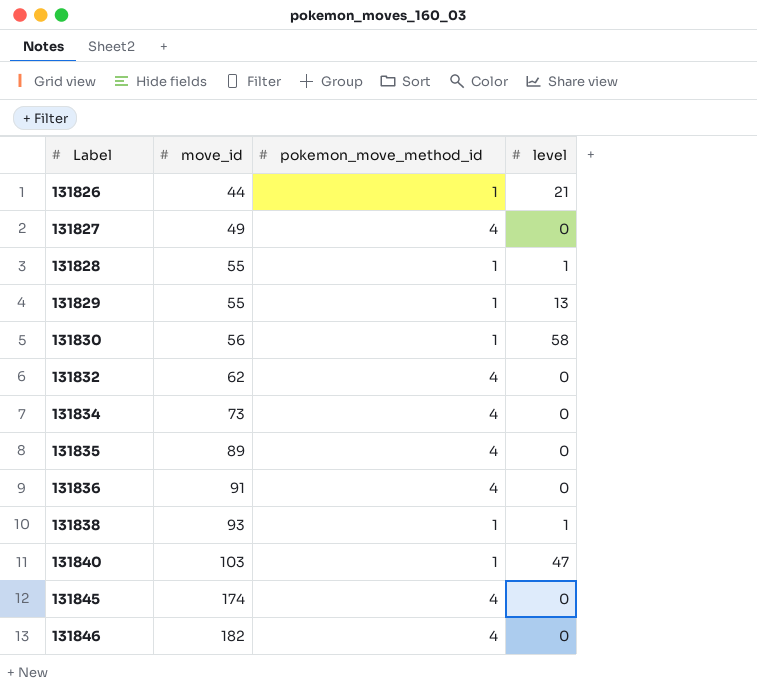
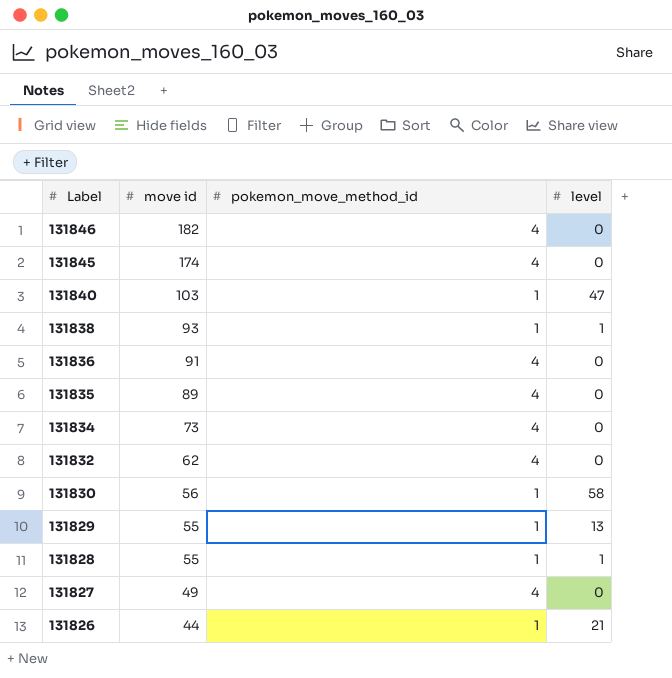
row order: Label ascending -> Label descending
column name: move_id -> move id

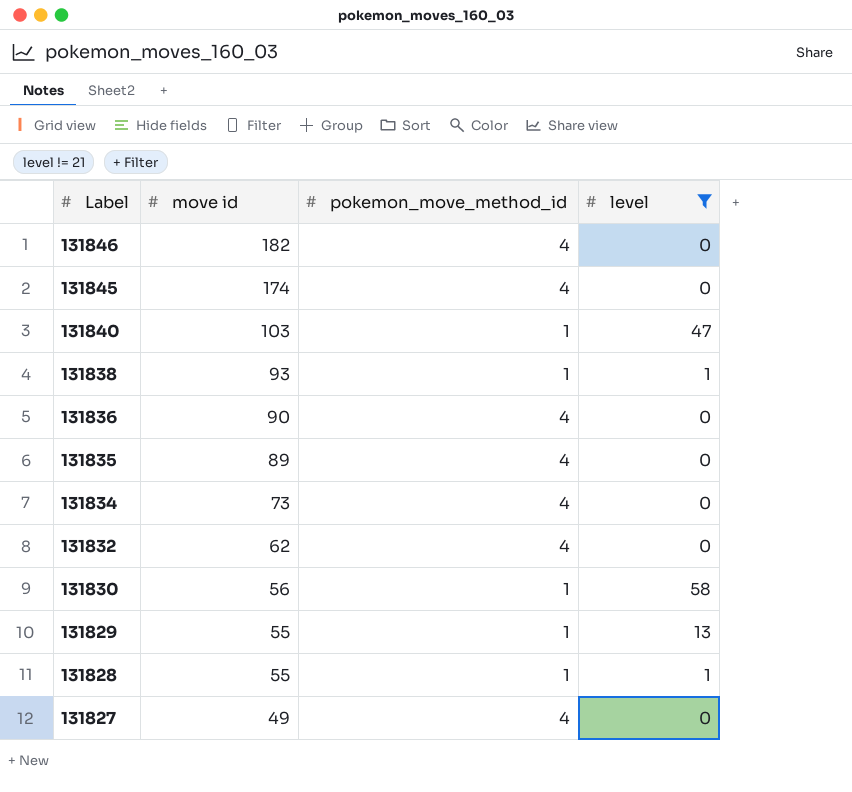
filter: none -> level != 21
131836 | move id: 91 -> 90

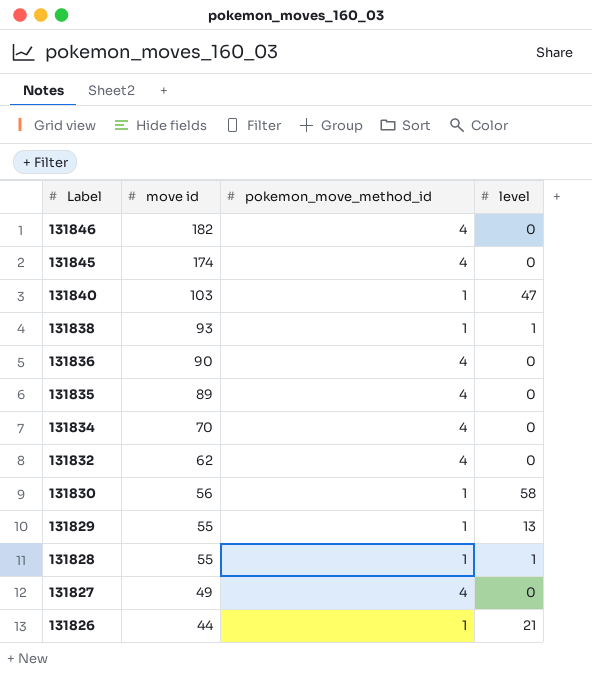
filter: level != 21 -> none
131834 | move id: 73 -> 70

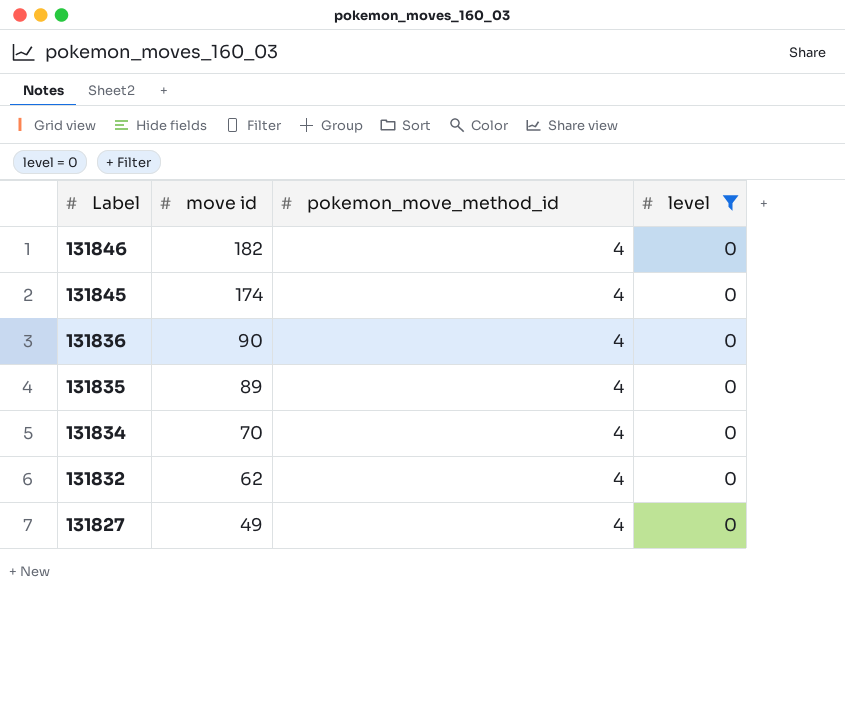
filter: none -> level = 0

